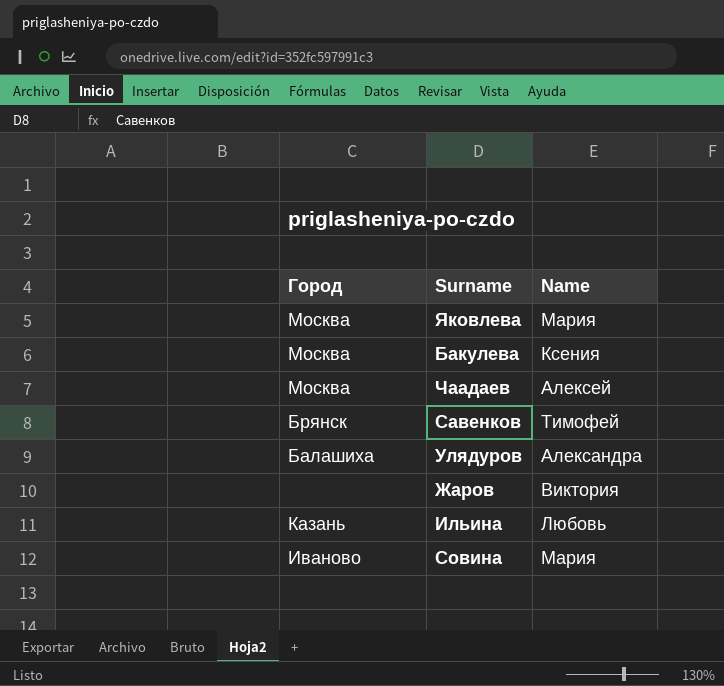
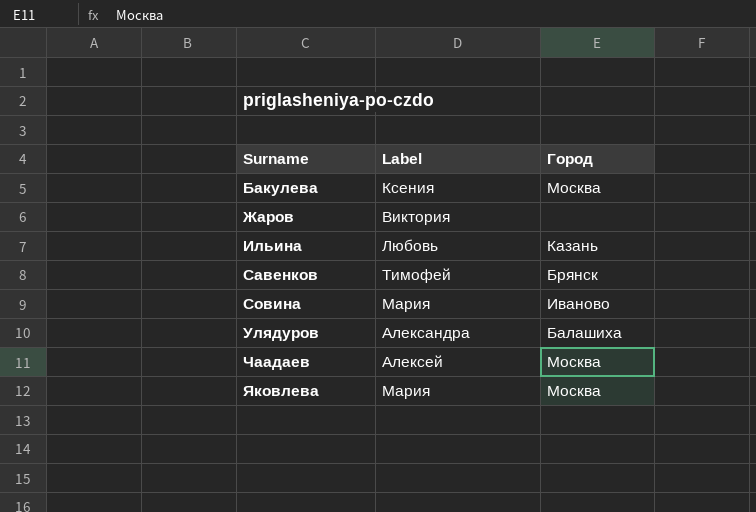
row order: none -> Surname ascending
column name: Name -> Label
column Город | position: 1 -> 3

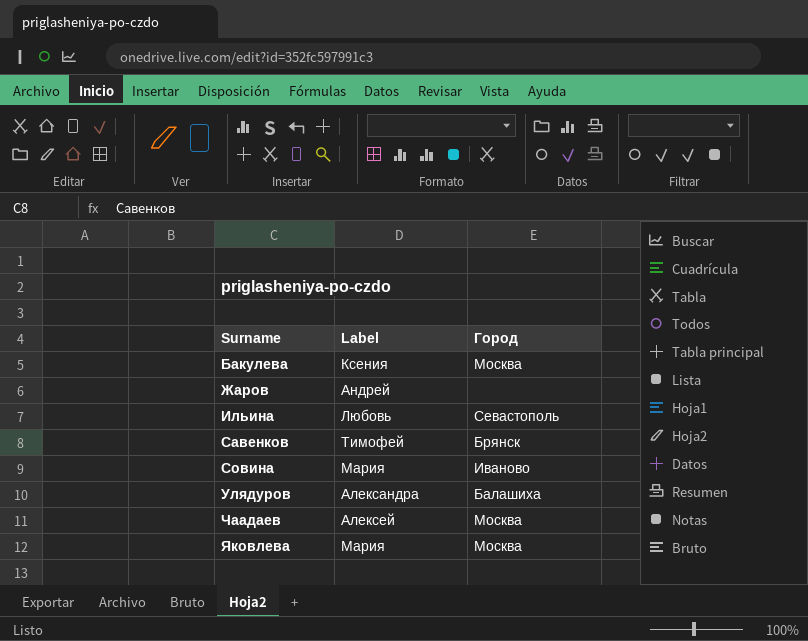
Жаров | Label: Виктория -> Андрей
Ильина | Город: Казань -> Севастополь

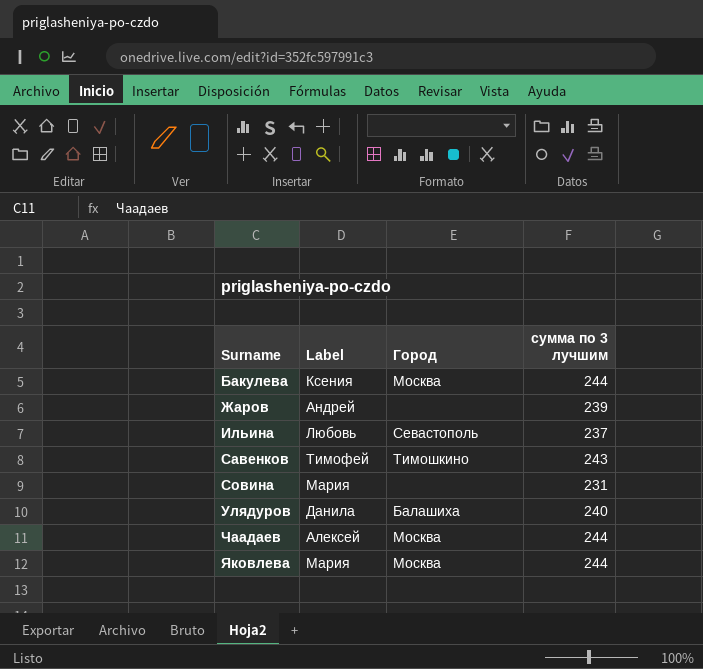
column сумма по 3 лучшим | position: none -> 4
Савенков | Город: Брянск -> Тимошкино
Совина | Город: Иваново -> none
Улядуров | Label: Александра -> Данила

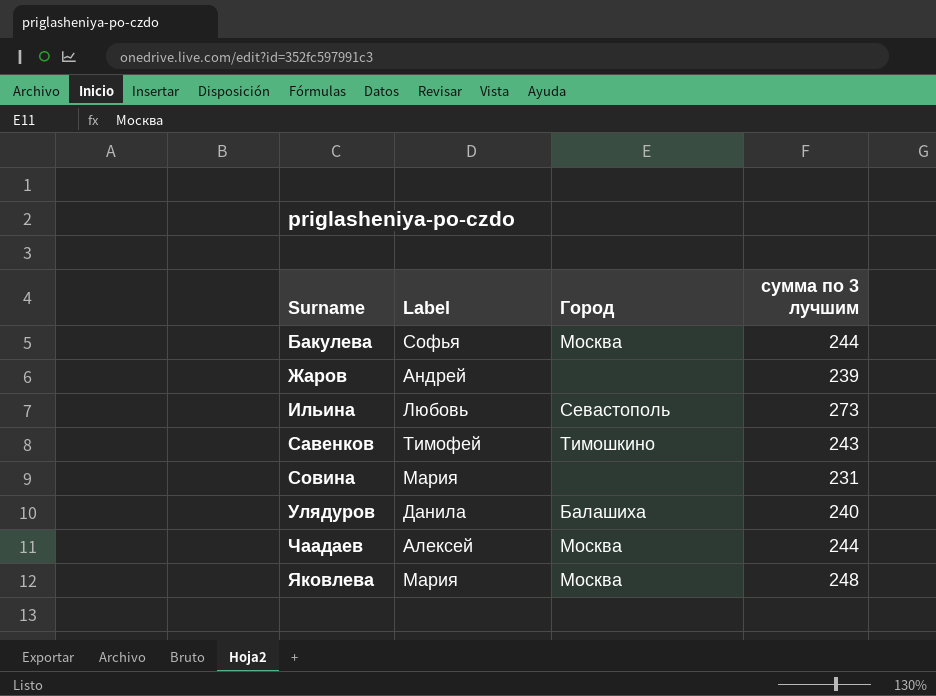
Бакулева | Label: Ксения -> Софья
Ильина | сумма по 3 лучшим: 237 -> 273
Яковлева | сумма по 3 лучшим: 244 -> 248

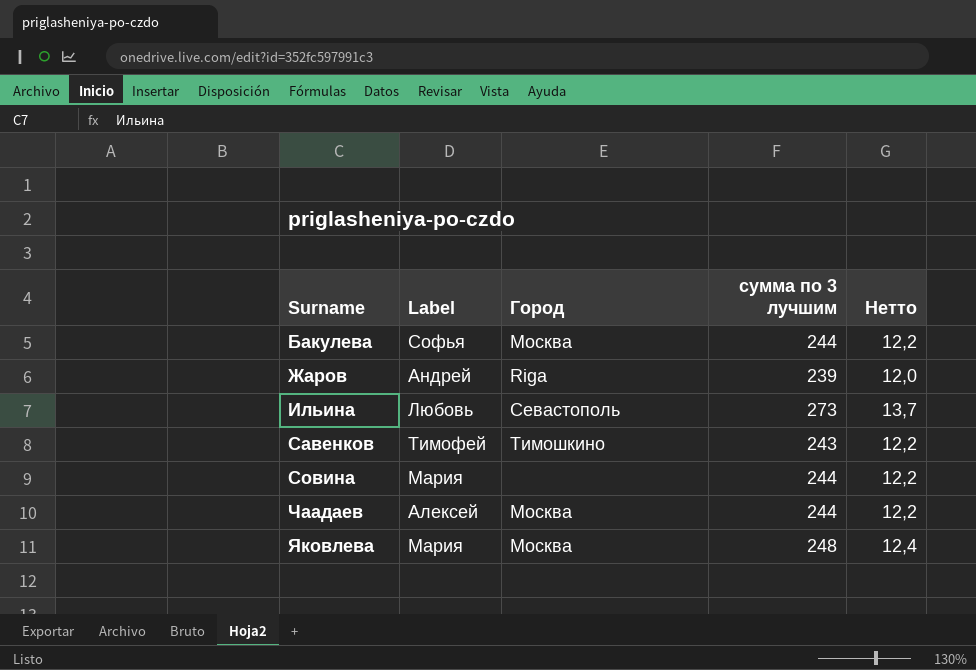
column Нетто | formula: none -> [сумма по 3 лучшим] * 0,05
row Улядуров: Данила | Балашиха | 240 -> none
Жаров | Город: none -> Riga
Совина | сумма по 3 лучшим: 231 -> 244

